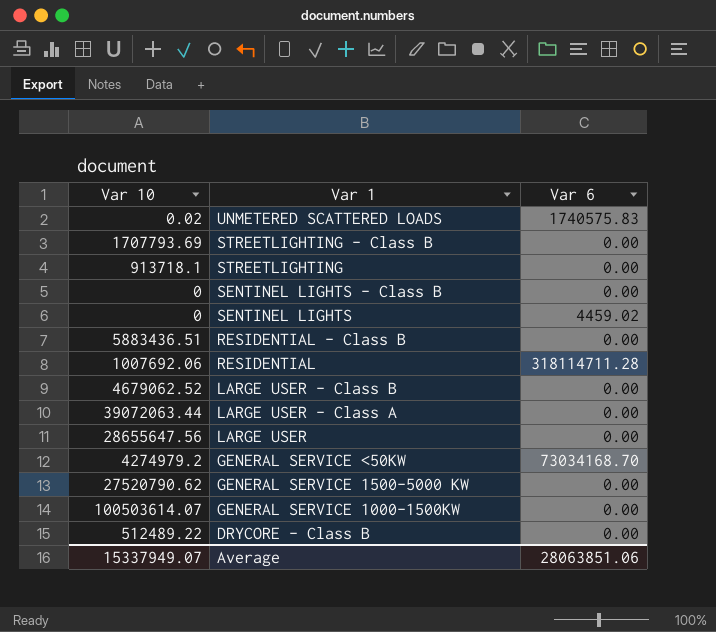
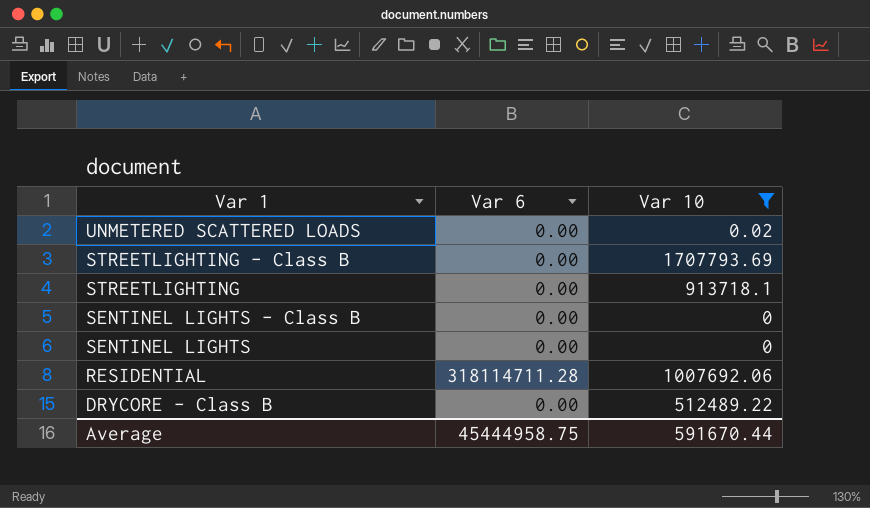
filter: none -> Var 10 <= 1707793.69
column Var 10 | position: 1 -> 3
UNMETERED SCATTERED LOADS | Var 6: 1740575.83 -> 0.00
SENTINEL LIGHTS | Var 6: 4459.02 -> 0.00
Average | Var 6: 28063851.06 -> 45444958.75
Average | Var 10: 15337949.07 -> 591670.44

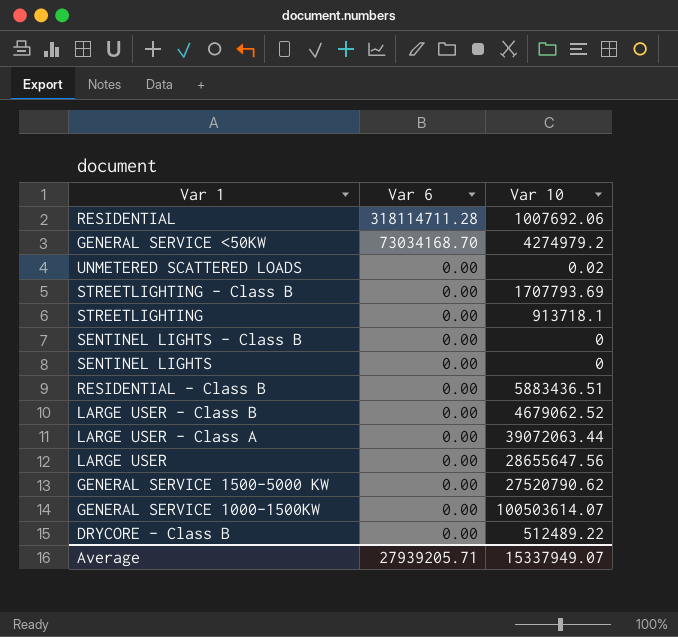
filter: Var 10 <= 1707793.69 -> none
row order: Var 1 descending -> Var 6 descending
Average | Var 6: 45444958.75 -> 27939205.71
Average | Var 10: 591670.44 -> 15337949.07

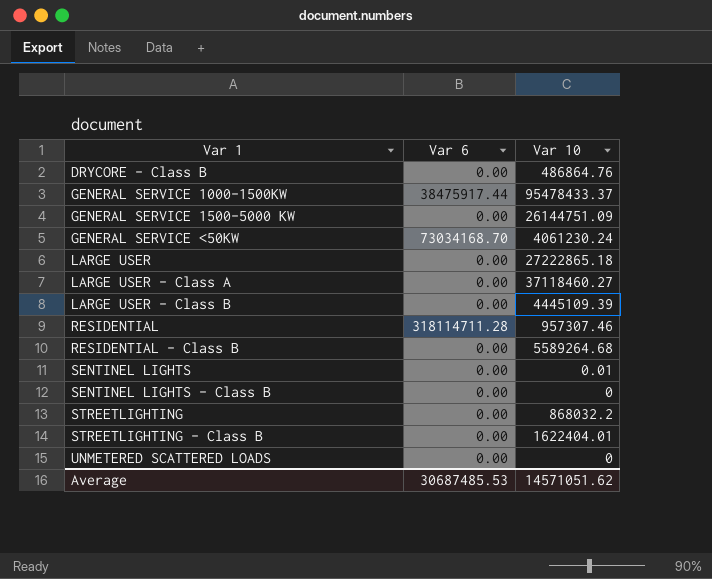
row order: Var 6 descending -> Var 1 ascending
DRYCORE - Class B | Var 10: 512489.22 -> 486864.76
GENERAL SERVICE 1000-1500KW | Var 6: 0.00 -> 38475917.44
GENERAL SERVICE 1000-1500KW | Var 10: 100503614.07 -> 95478433.37
GENERAL SERVICE 1500-5000 KW | Var 10: 27520790.62 -> 26144751.09
GENERAL SERVICE <50KW | Var 10: 4274979.2 -> 4061230.24
LARGE USER | Var 10: 28655647.56 -> 27222865.18
LARGE USER - Class A | Var 10: 39072063.44 -> 37118460.27
LARGE USER - Class B | Var 10: 4679062.52 -> 4445109.39
RESIDENTIAL | Var 10: 1007692.06 -> 957307.46
RESIDENTIAL - Class B | Var 10: 5883436.51 -> 5589264.68
SENTINEL LIGHTS | Var 10: 0 -> 0.01
STREETLIGHTING | Var 10: 913718.1 -> 868032.2
STREETLIGHTING - Class B | Var 10: 1707793.69 -> 1622404.01
UNMETERED SCATTERED LOADS | Var 10: 0.02 -> 0
Average | Var 6: 27939205.71 -> 30687485.53
Average | Var 10: 15337949.07 -> 14571051.62

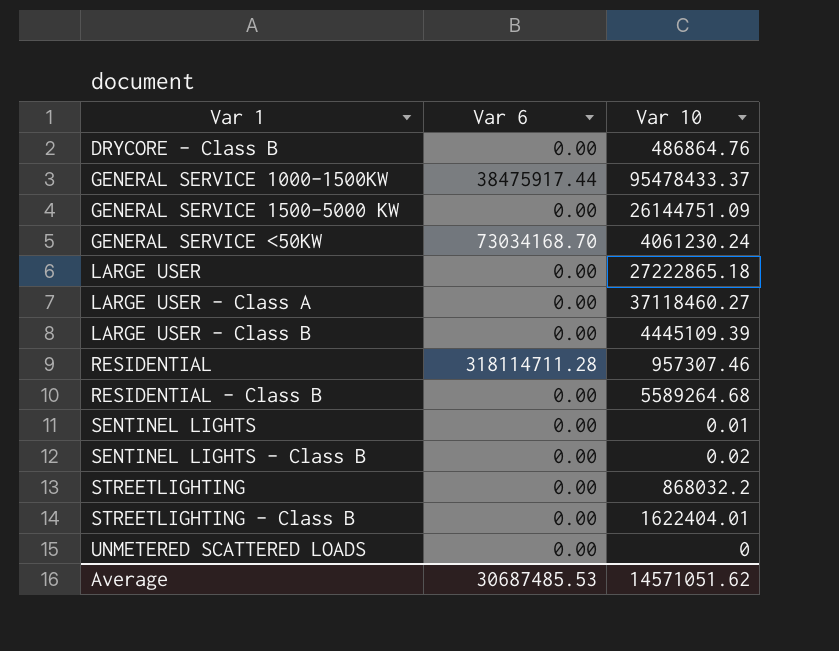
SENTINEL LIGHTS - Class B | Var 10: 0 -> 0.02

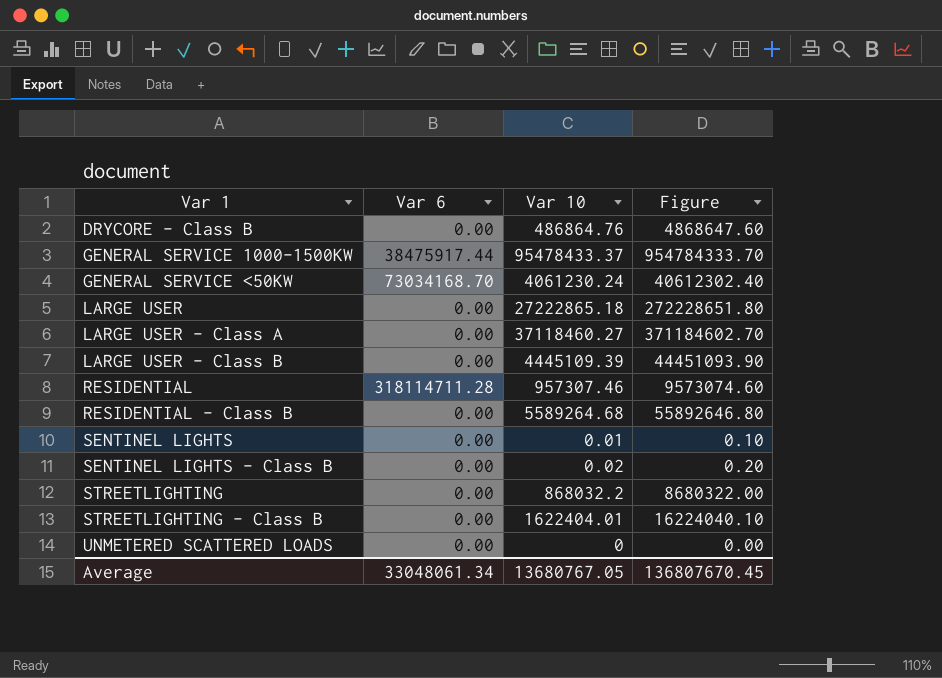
column Figure | formula: none -> [Var 10] * 10
row GENERAL SERVICE 1500-5000 KW: 0.00 | 26144751.09 -> none
Average | Var 6: 30687485.53 -> 33048061.34
Average | Var 10: 14571051.62 -> 13680767.05

